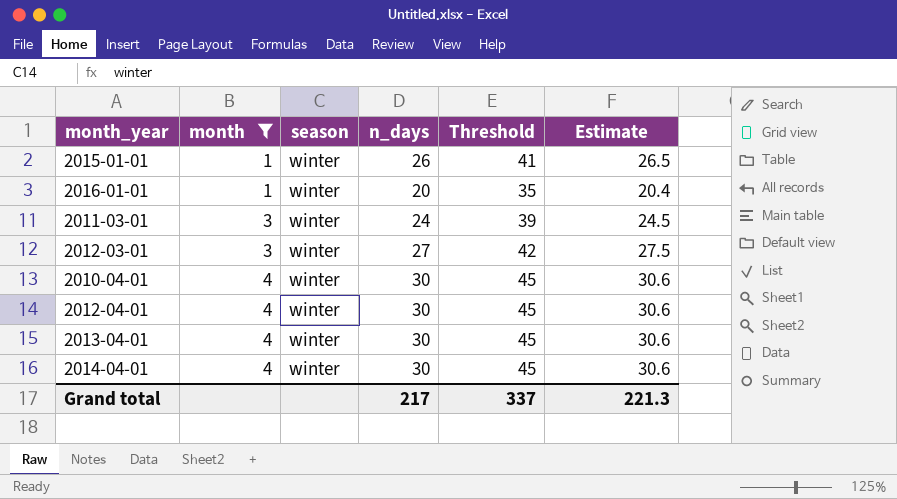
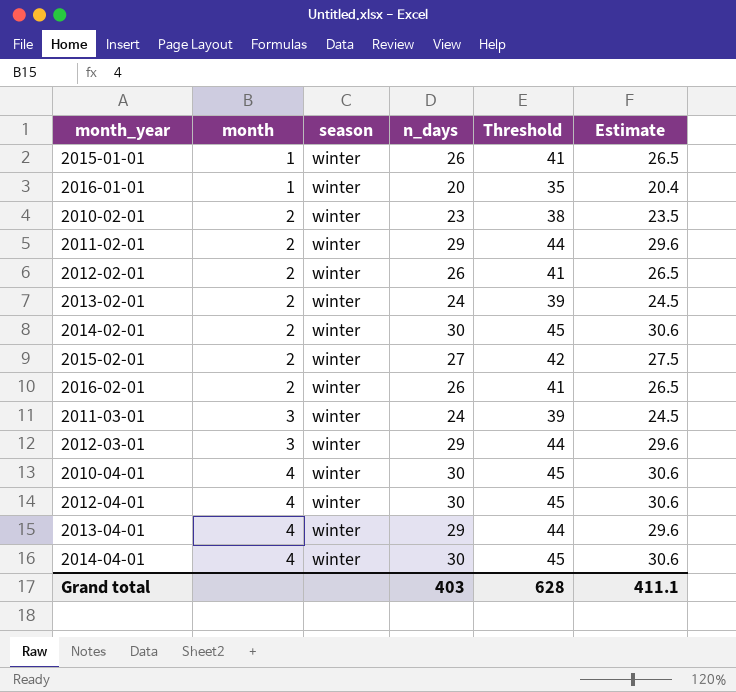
filter: month != 2 -> none
2012-03-01 | n_days: 27 -> 29
2012-03-01 | Threshold: 42 -> 44
2012-03-01 | Estimate: 27.5 -> 29.6
2013-04-01 | n_days: 30 -> 29
2013-04-01 | Threshold: 45 -> 44
2013-04-01 | Estimate: 30.6 -> 29.6
Grand total | n_days: 217 -> 403
Grand total | Threshold: 337 -> 628
Grand total | Estimate: 221.3 -> 411.1

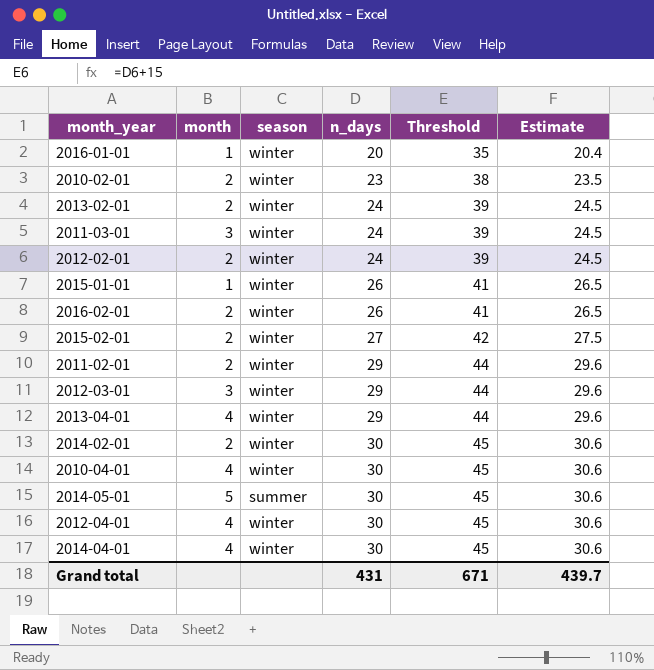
row order: month ascending -> n_days ascending
2012-02-01 | n_days: 26 -> 24
2012-02-01 | Threshold: 41 -> 39
2012-02-01 | Estimate: 26.5 -> 24.5
row 2014-05-01: none -> 5 | summer | 30 | 45 | 30.6
Grand total | n_days: 403 -> 431
Grand total | Threshold: 628 -> 671
Grand total | Estimate: 411.1 -> 439.7

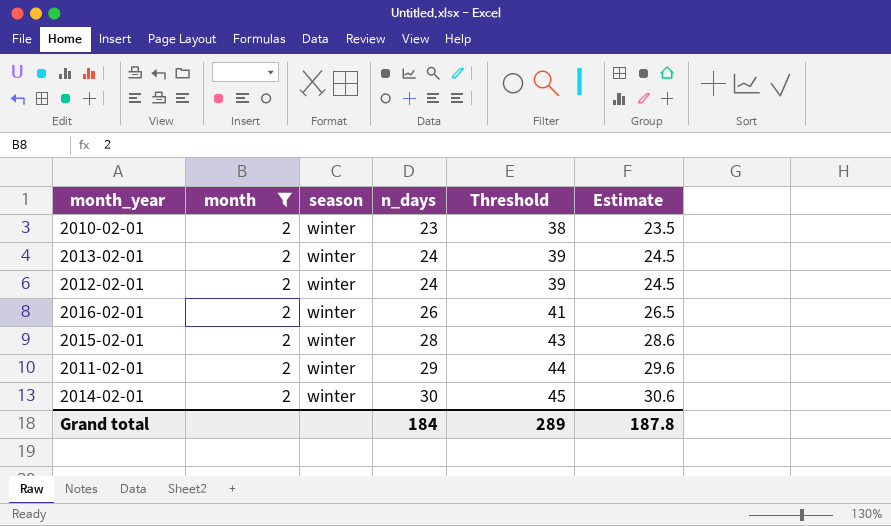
filter: none -> month = 2
2015-02-01 | n_days: 27 -> 28
2015-02-01 | Threshold: 42 -> 43
2015-02-01 | Estimate: 27.5 -> 28.6
Grand total | n_days: 431 -> 184
Grand total | Threshold: 671 -> 289
Grand total | Estimate: 439.7 -> 187.8

